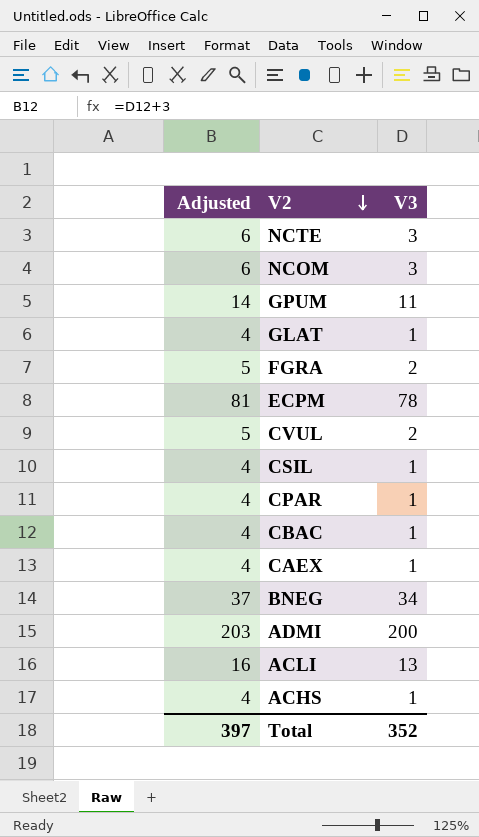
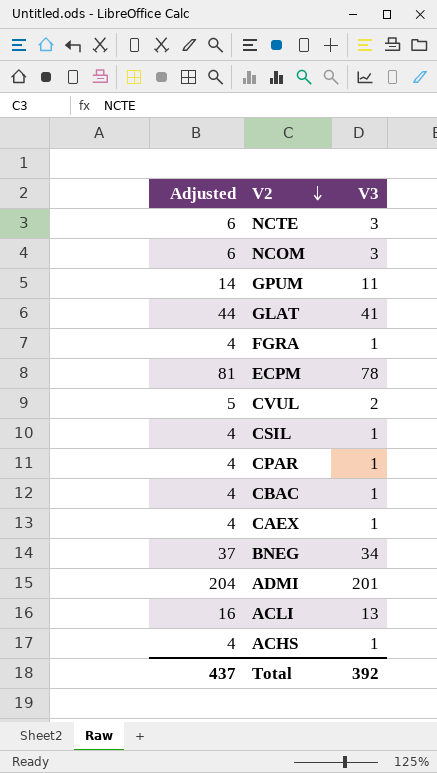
GLAT | Adjusted: 4 -> 44
GLAT | V3: 1 -> 41
FGRA | Adjusted: 5 -> 4
FGRA | V3: 2 -> 1
ADMI | Adjusted: 203 -> 204
ADMI | V3: 200 -> 201
Total | Adjusted: 397 -> 437
Total | V3: 352 -> 392

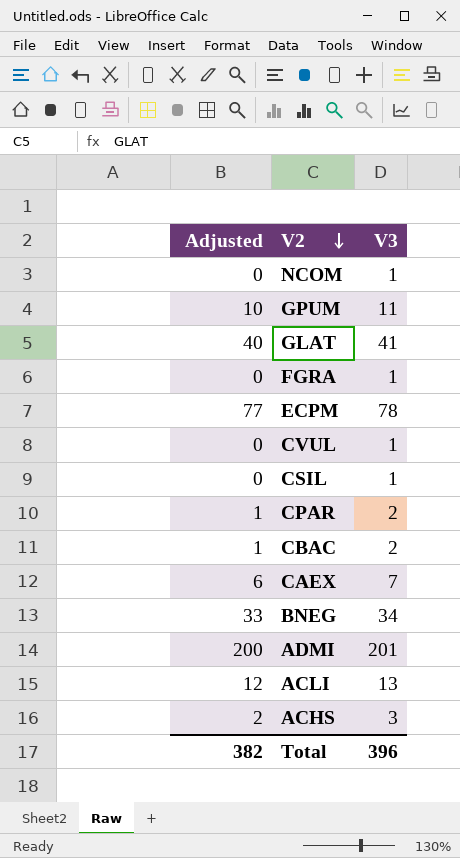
column Adjusted | formula: [V3] + 3 -> [V3] - 1
row NCTE: 6 | 3 -> none
NCOM | V3: 3 -> 1
CVUL | V3: 2 -> 1
CPAR | V3: 1 -> 2
CBAC | V3: 1 -> 2
CAEX | V3: 1 -> 7
ACHS | V3: 1 -> 3
Total | Adjusted: 437 -> 382
Total | V3: 392 -> 396

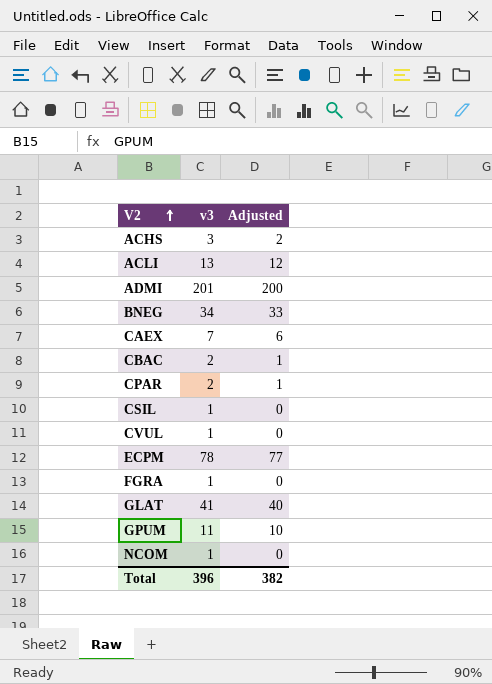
row order: V2 descending -> V2 ascending
column name: V3 -> v3
column Adjusted | position: 1 -> 3

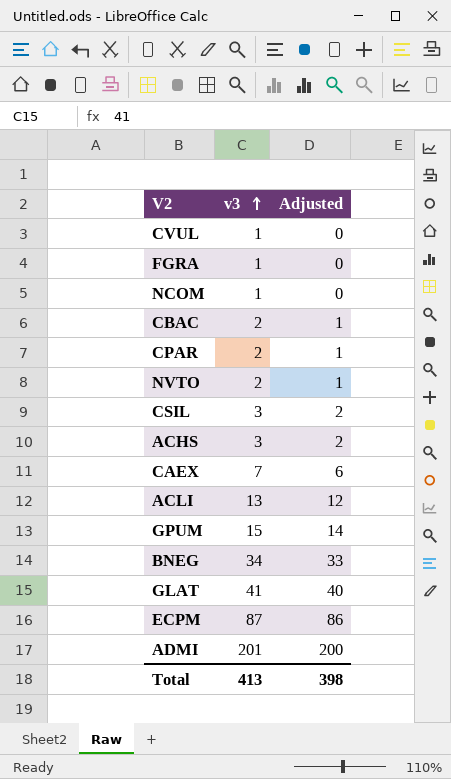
row order: V2 ascending -> v3 ascending
row NVTO: none -> 2 | 1
CSIL | v3: 1 -> 3
CSIL | Adjusted: 0 -> 2
GPUM | v3: 11 -> 15
GPUM | Adjusted: 10 -> 14
ECPM | v3: 78 -> 87
ECPM | Adjusted: 77 -> 86
Total | v3: 396 -> 413
Total | Adjusted: 382 -> 398

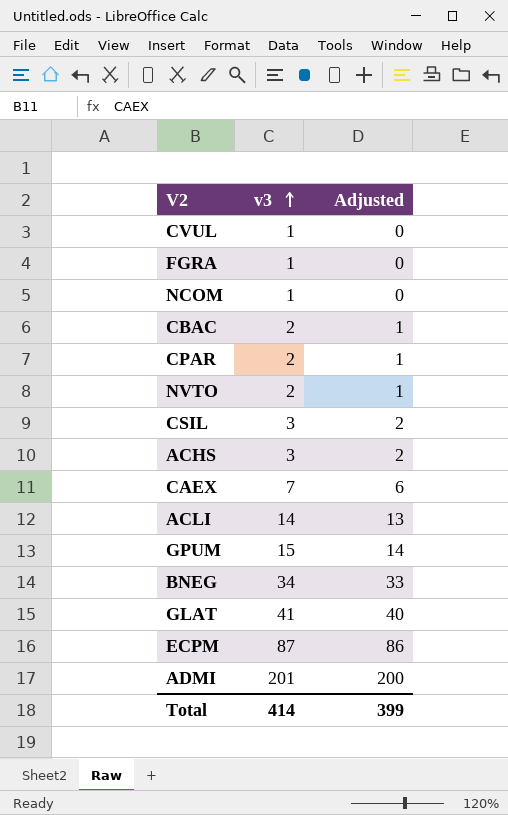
ACLI | v3: 13 -> 14
ACLI | Adjusted: 12 -> 13
Total | v3: 413 -> 414
Total | Adjusted: 398 -> 399

